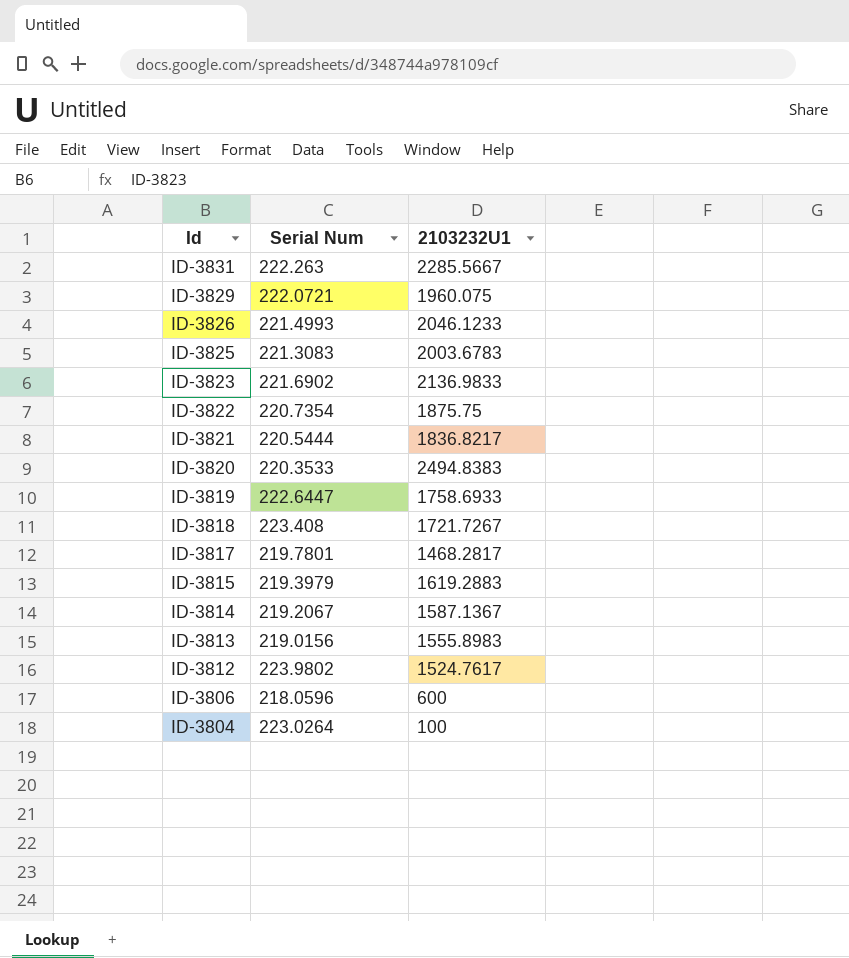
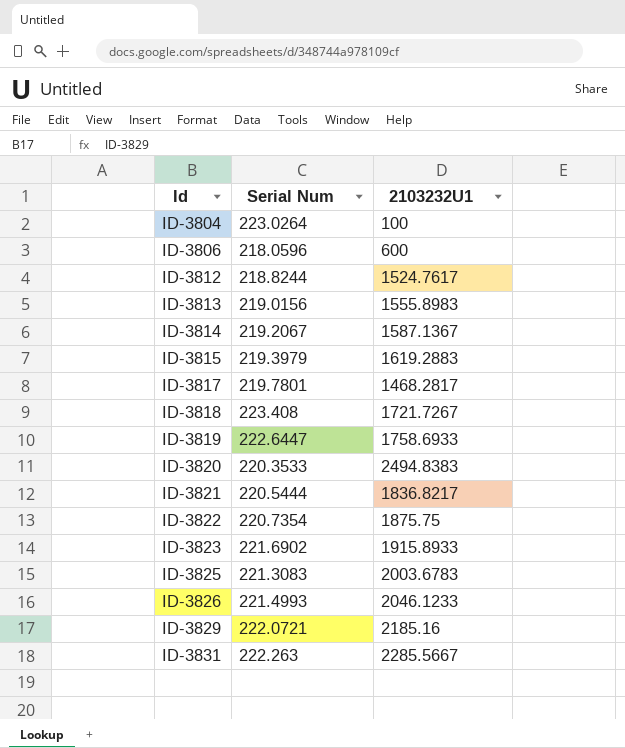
row order: Id descending -> Id ascending
ID-3812 | Serial Num: 223.9802 -> 218.8244
ID-3823 | 2103232U1: 2136.9833 -> 1915.8933
ID-3829 | 2103232U1: 1960.075 -> 2185.16

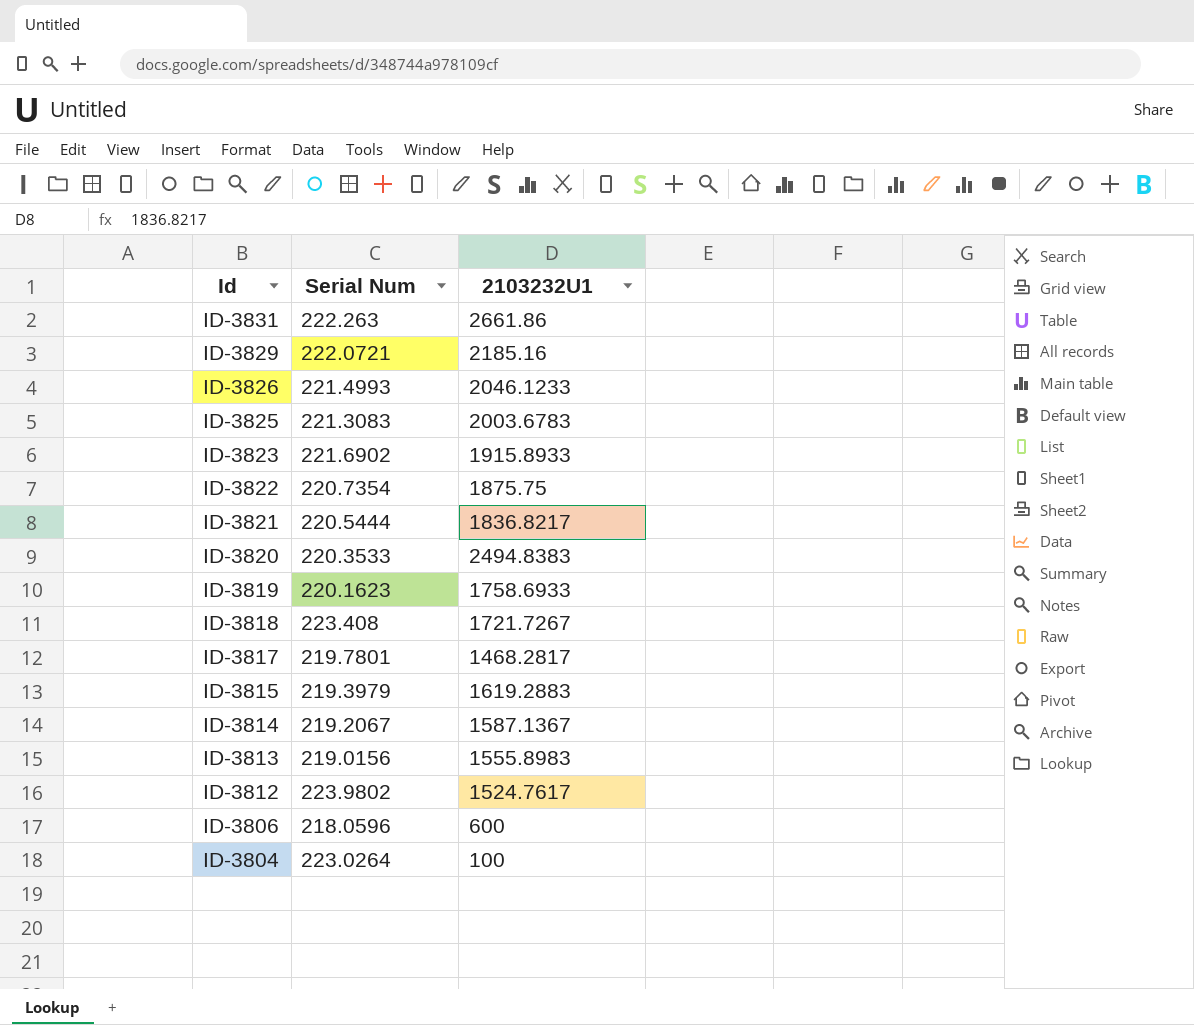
row order: Id ascending -> Id descending
ID-3831 | 2103232U1: 2285.5667 -> 2661.86
ID-3819 | Serial Num: 222.6447 -> 220.1623
ID-3812 | Serial Num: 218.8244 -> 223.9802

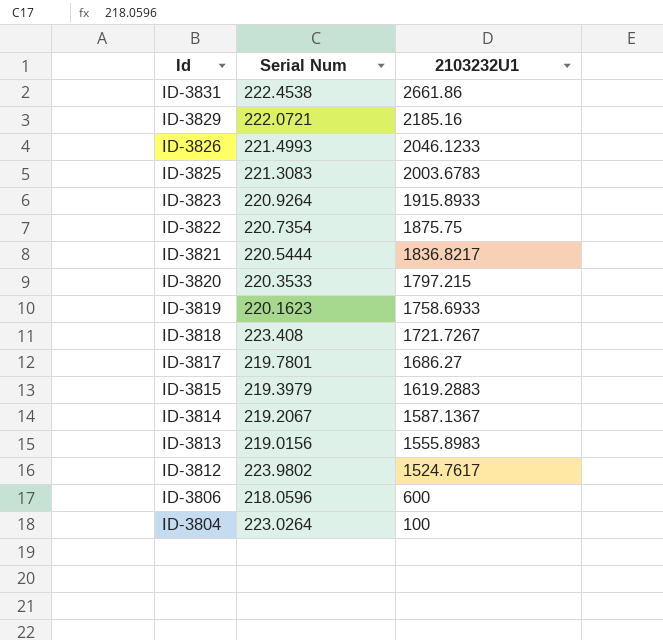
ID-3831 | Serial Num: 222.263 -> 222.4538
ID-3823 | Serial Num: 221.6902 -> 220.9264
ID-3820 | 2103232U1: 2494.8383 -> 1797.215
ID-3817 | 2103232U1: 1468.2817 -> 1686.27

